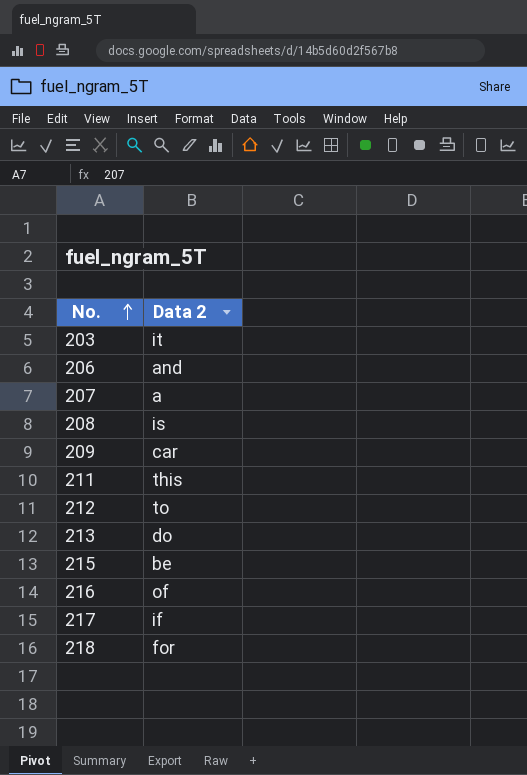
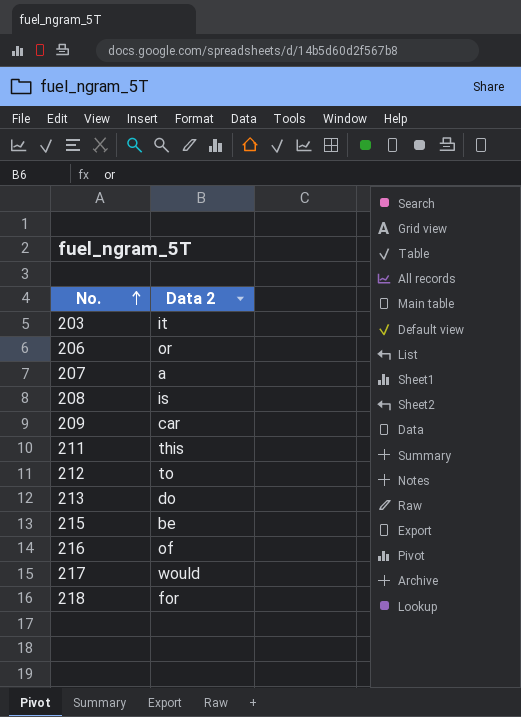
206 | Data 2: and -> or
217 | Data 2: if -> would

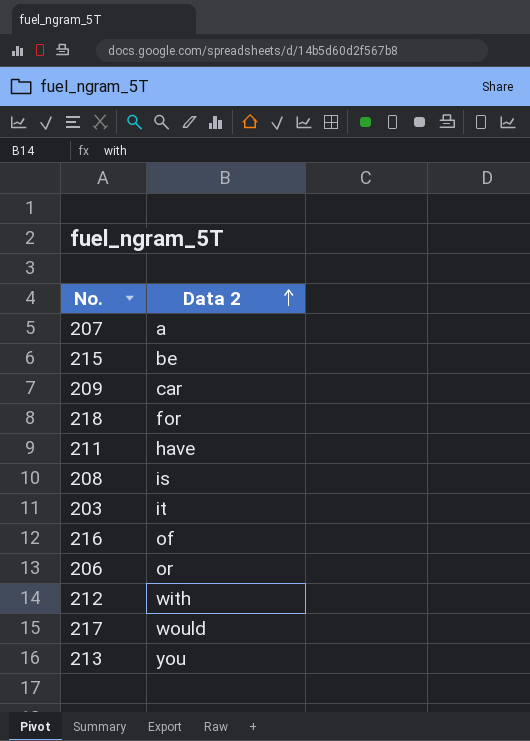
row order: No. ascending -> Data 2 ascending
211 | Data 2: this -> have
212 | Data 2: to -> with
213 | Data 2: do -> you

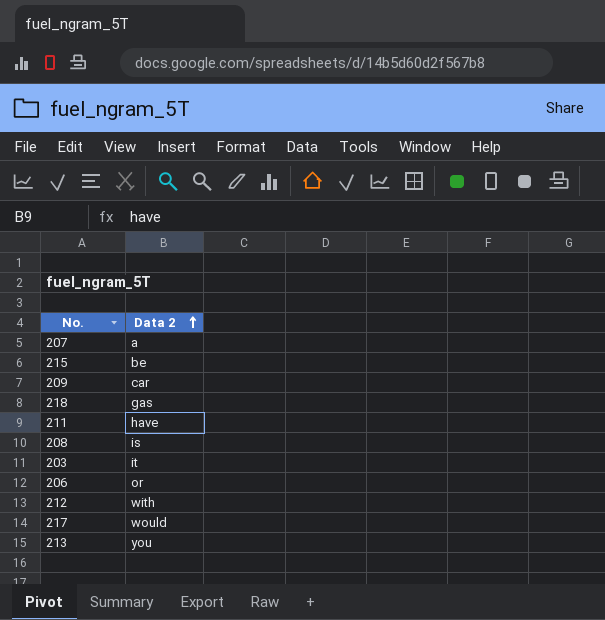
row 216: of -> none
218 | Data 2: for -> gas

